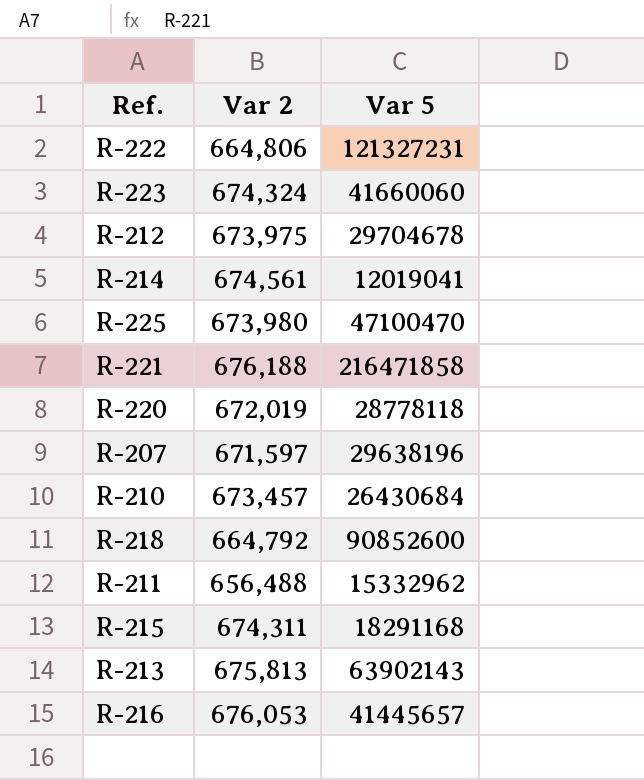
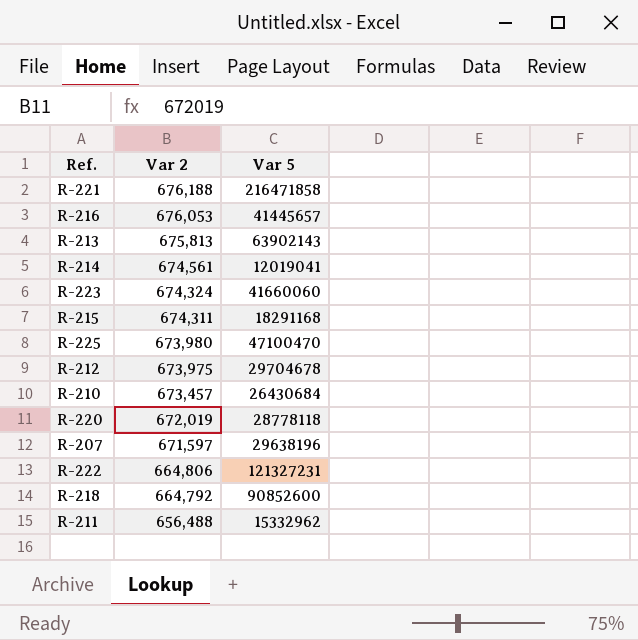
row order: none -> Var 2 descending

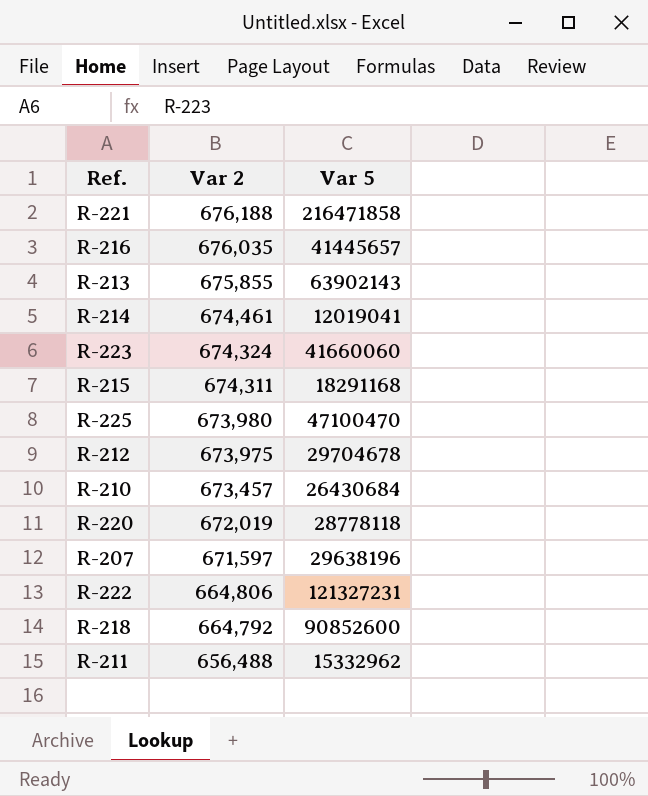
R-216 | Var 2: 676,053 -> 676,035
R-213 | Var 2: 675,813 -> 675,855
R-214 | Var 2: 674,561 -> 674,461

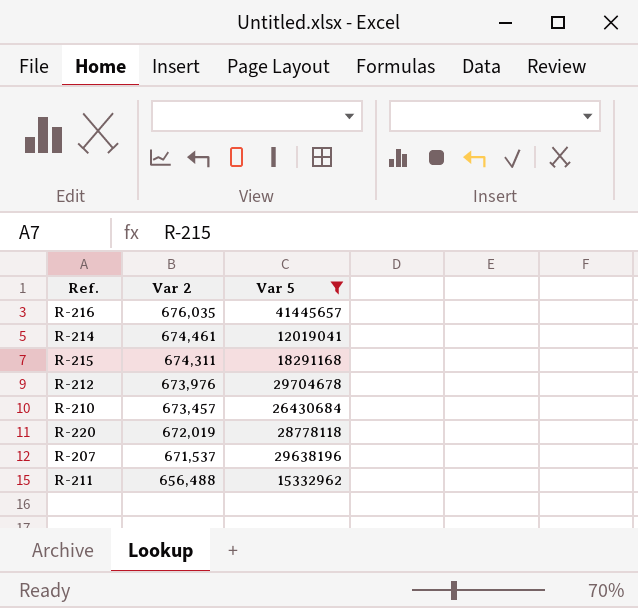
filter: none -> Var 5 <= 41445657
R-212 | Var 2: 673,975 -> 673,976
R-207 | Var 2: 671,597 -> 671,537

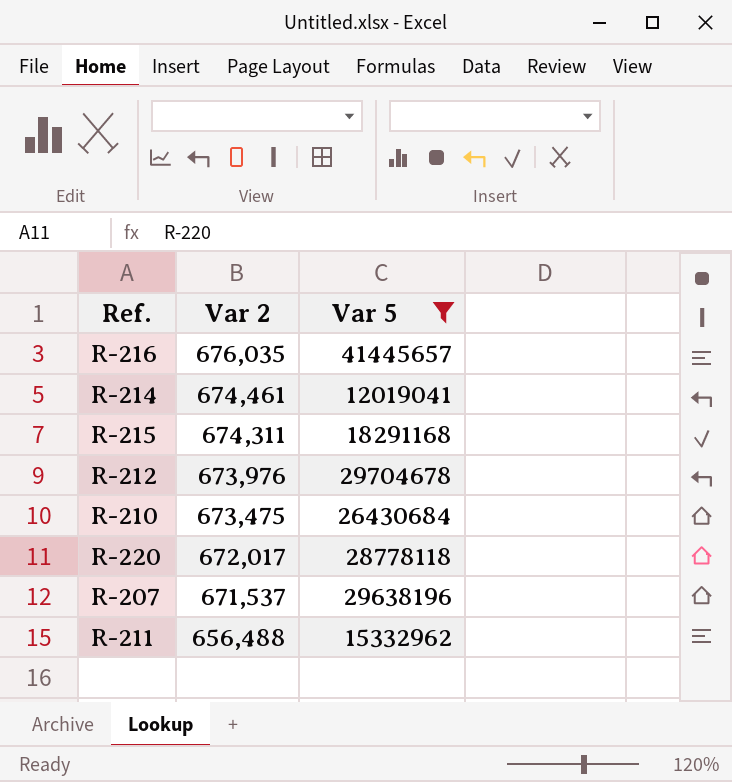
R-210 | Var 2: 673,457 -> 673,475
R-220 | Var 2: 672,019 -> 672,017

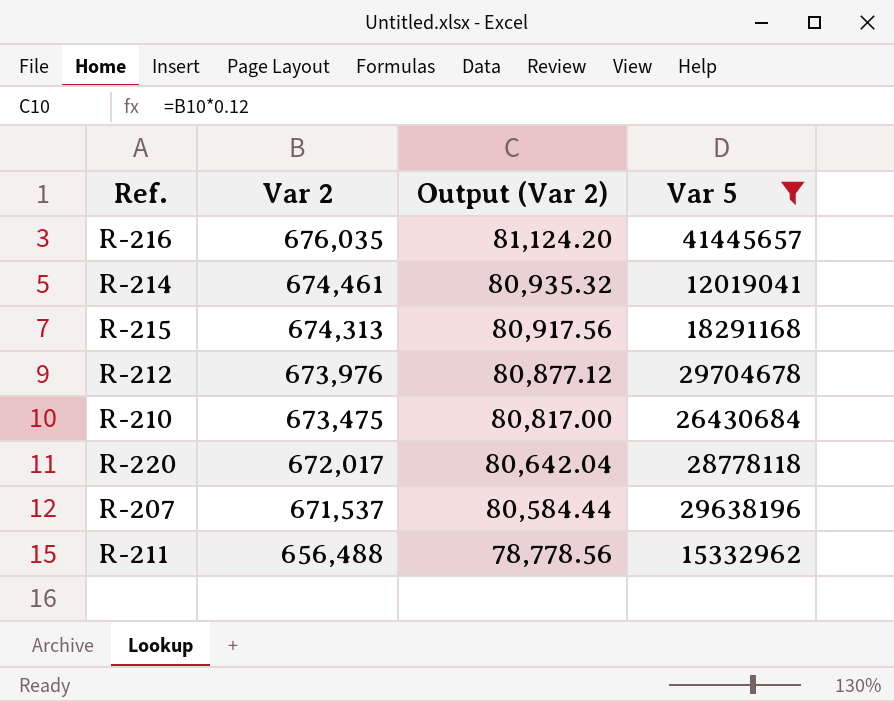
column Output (Var 2) | formula: none -> [Var 2] * 0.12
R-215 | Var 2: 674,311 -> 674,313

